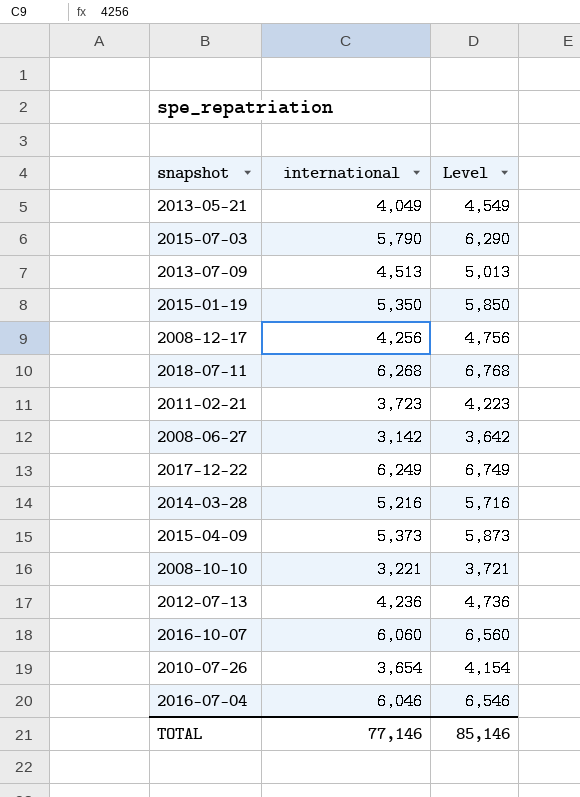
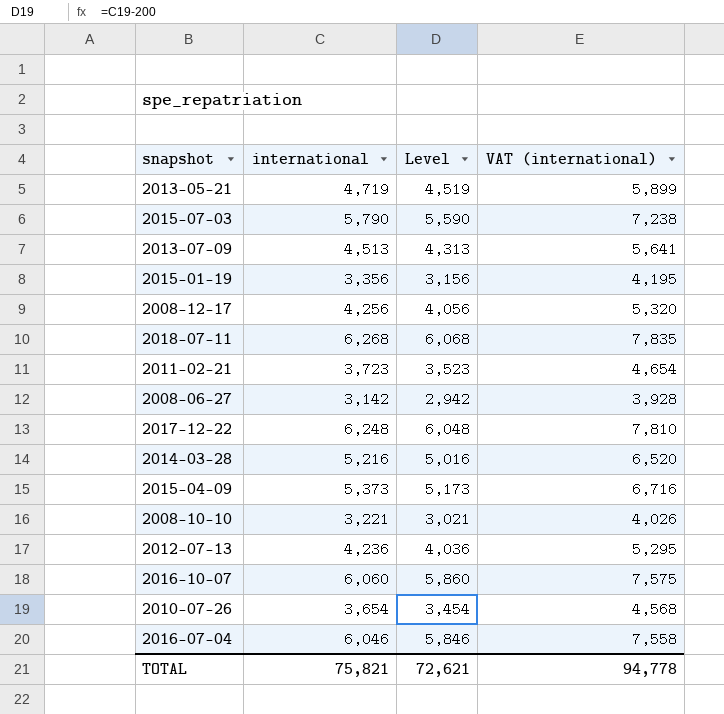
column Level | formula: [international] + 500 -> [international] - 200
column VAT (international) | formula: none -> [international] * 1.25
2013-05-21 | international: 4,049 -> 4,719
2015-01-19 | international: 5,350 -> 3,356
2017-12-22 | international: 6,249 -> 6,248
TOTAL | international: 77,146 -> 75,821
TOTAL | Level: 85,146 -> 72,621

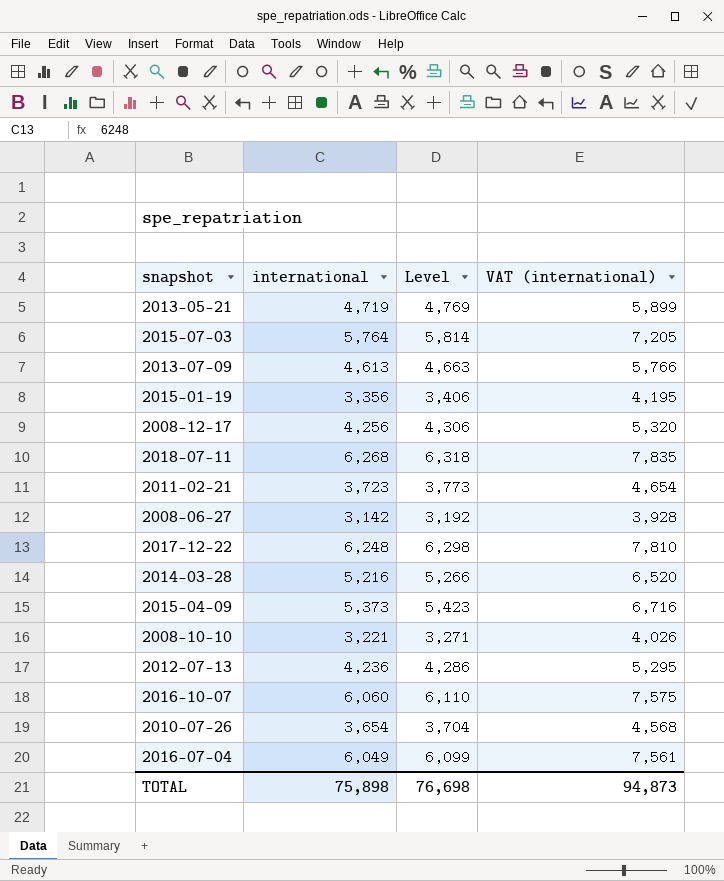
column Level | formula: [international] - 200 -> [international] + 50
2015-07-03 | international: 5,790 -> 5,764
2015-07-03 | VAT (international): 7,238 -> 7,205
2013-07-09 | international: 4,513 -> 4,613
2013-07-09 | VAT (international): 5,641 -> 5,766
2016-07-04 | international: 6,046 -> 6,049
2016-07-04 | VAT (international): 7,558 -> 7,561
TOTAL | international: 75,821 -> 75,898
TOTAL | Level: 72,621 -> 76,698
TOTAL | VAT (international): 94,778 -> 94,873

